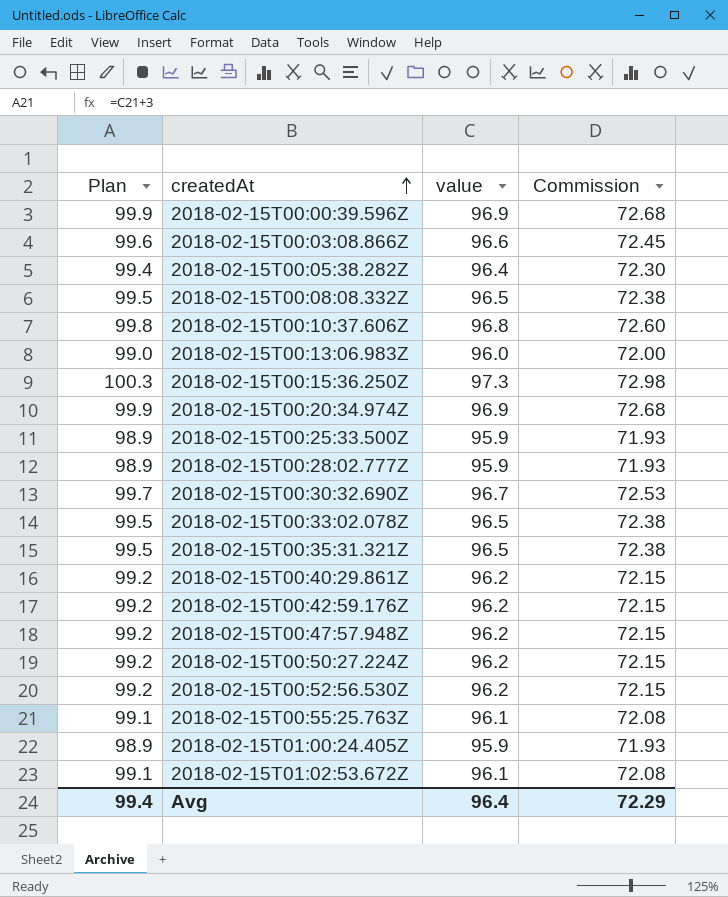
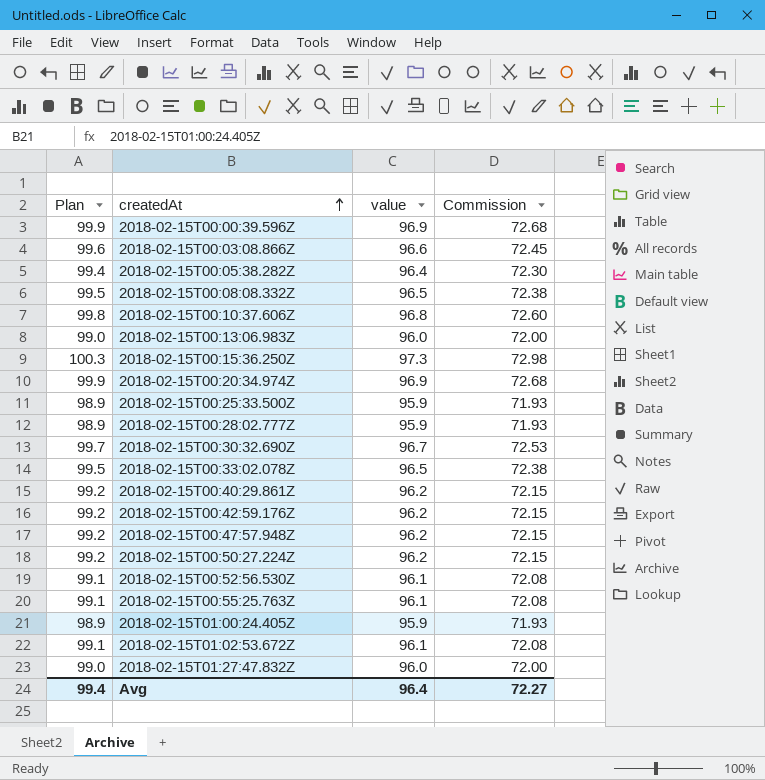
row 2018-02-15T00:35:31.321Z: 99.5 | 96.5 | 72.38 -> none
2018-02-15T00:52:56.530Z | Plan: 99.2 -> 99.1
2018-02-15T00:52:56.530Z | value: 96.2 -> 96.1
2018-02-15T00:52:56.530Z | Commission: 72.15 -> 72.08
row 2018-02-15T01:27:47.832Z: none -> 99.0 | 96.0 | 72.00
Avg | Commission: 72.29 -> 72.27

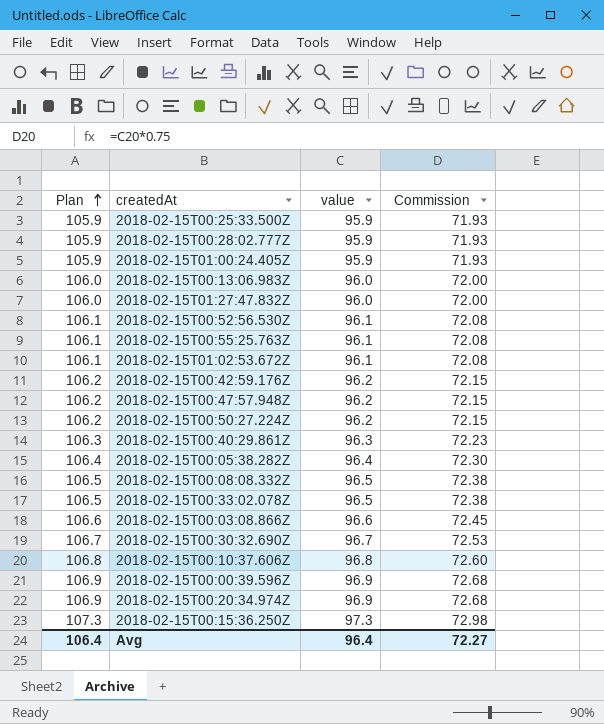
row order: createdAt ascending -> Plan ascending
column Plan | formula: [value] + 3 -> [value] + 10
2018-02-15T00:40:29.861Z | value: 96.2 -> 96.3
2018-02-15T00:40:29.861Z | Commission: 72.15 -> 72.23
Avg | Plan: 99.4 -> 106.4

